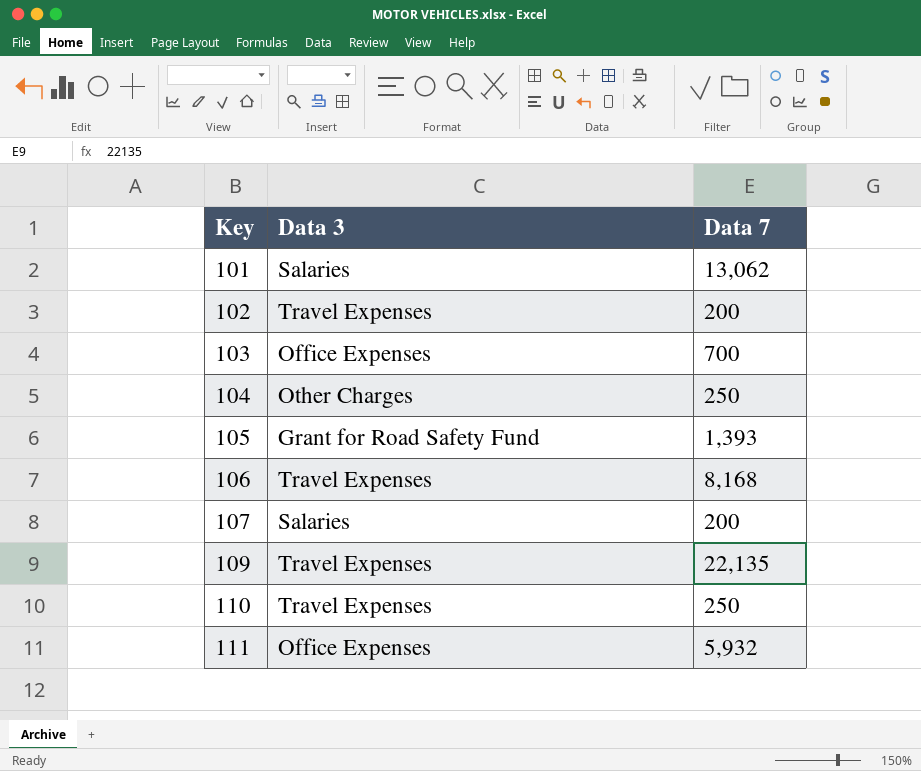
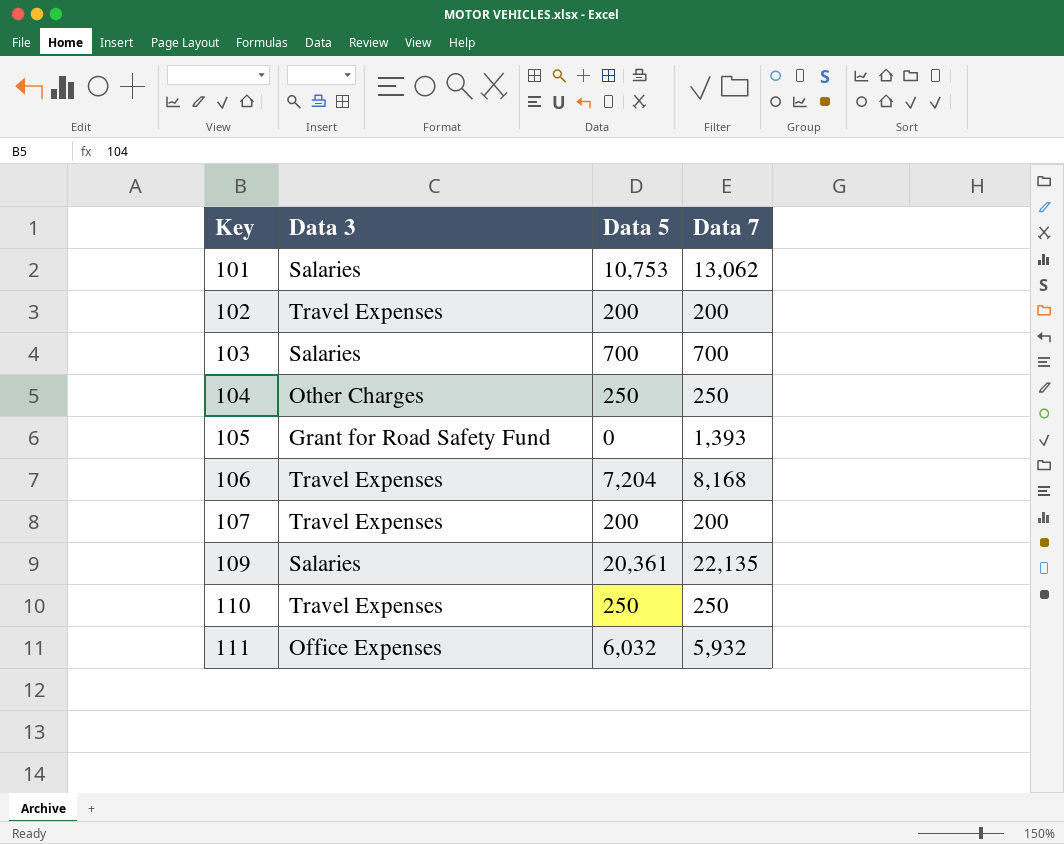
column Data 5 | position: none -> 3
103 | Data 3: Office Expenses -> Salaries
107 | Data 3: Salaries -> Travel Expenses
109 | Data 3: Travel Expenses -> Salaries

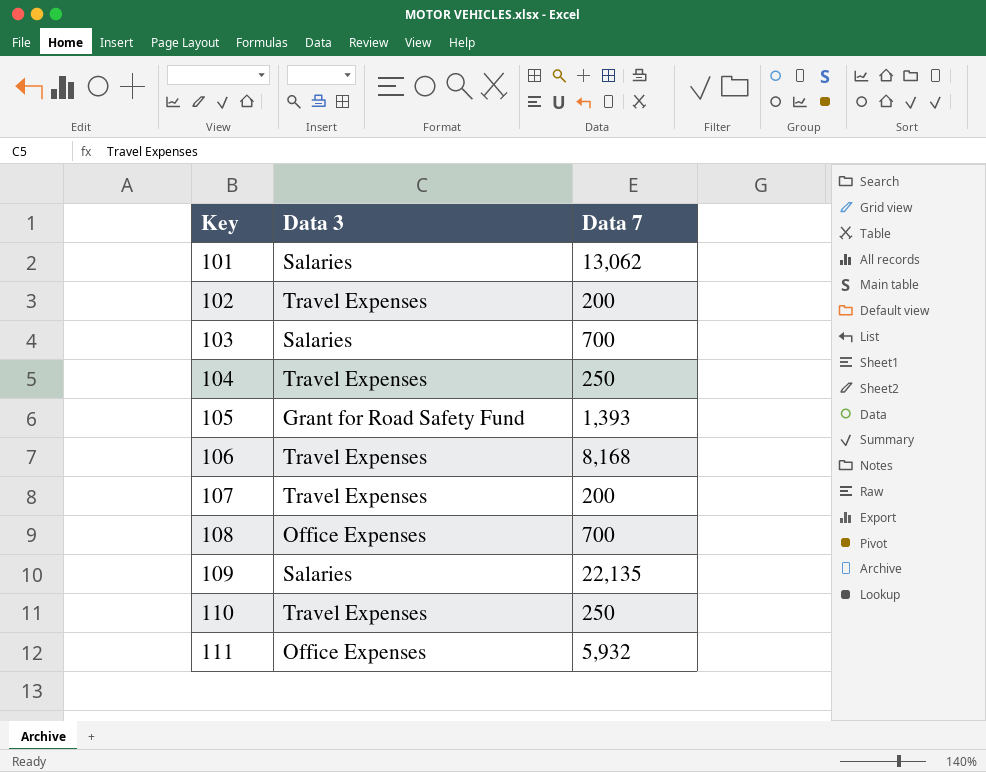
column Data 5 | position: 3 -> none
104 | Data 3: Other Charges -> Travel Expenses
row 108: none -> Office Expenses | 700

